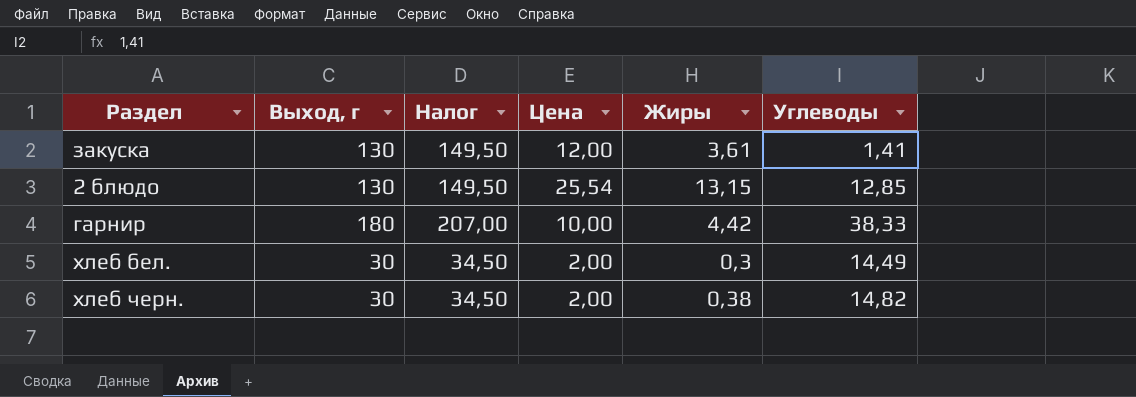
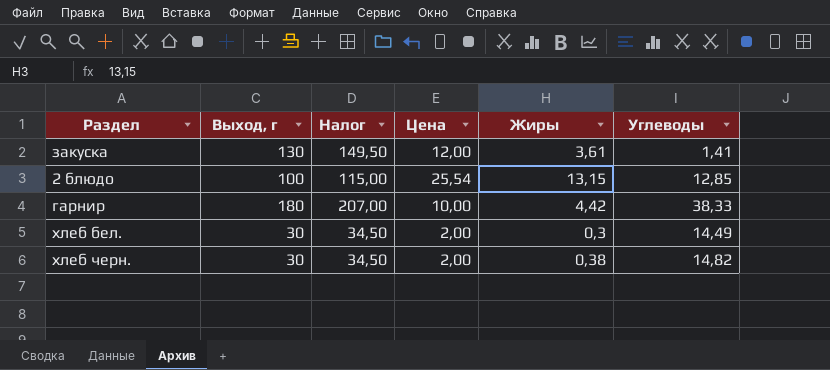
2 блюдо | Выход, г: 130 -> 100
2 блюдо | Налог: 149,50 -> 115,00

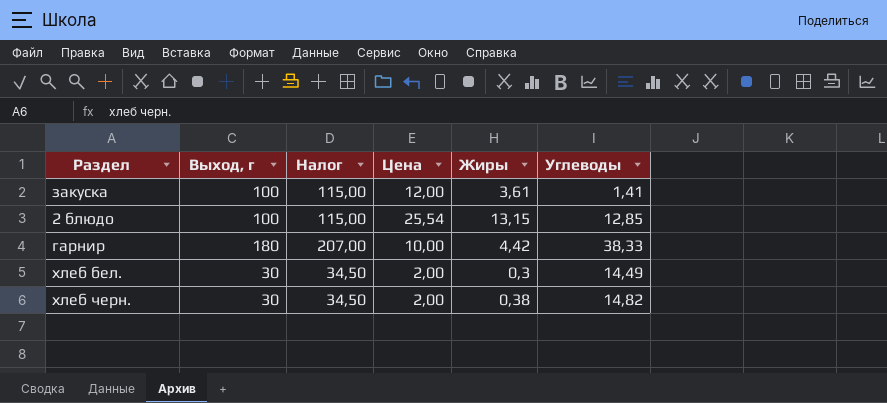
закуска | Выход, г: 130 -> 100
закуска | Налог: 149,50 -> 115,00

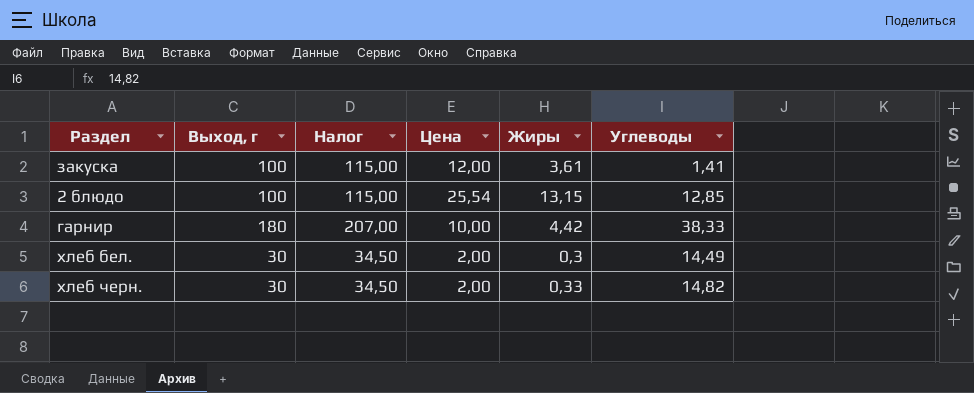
хлеб черн. | Жиры: 0,38 -> 0,33

